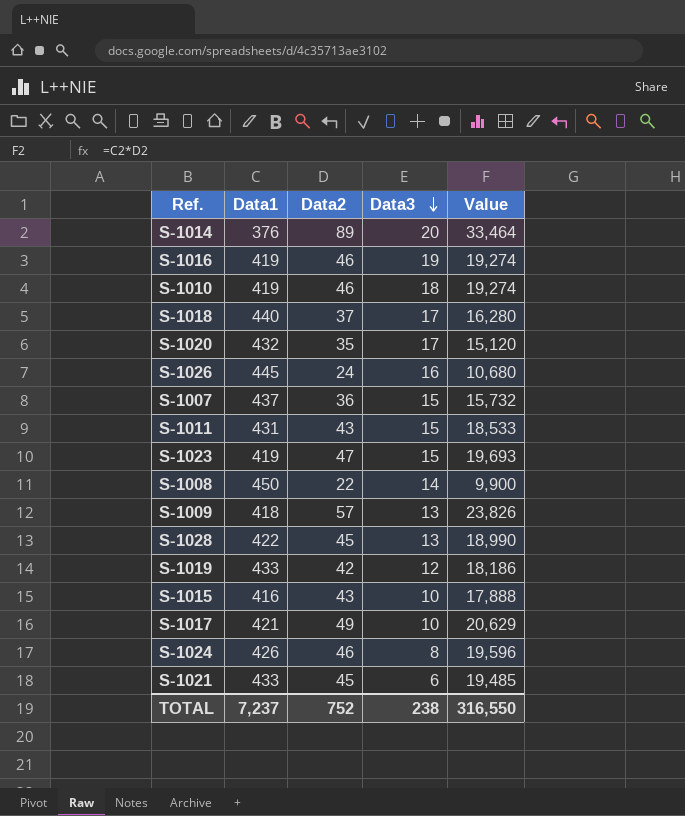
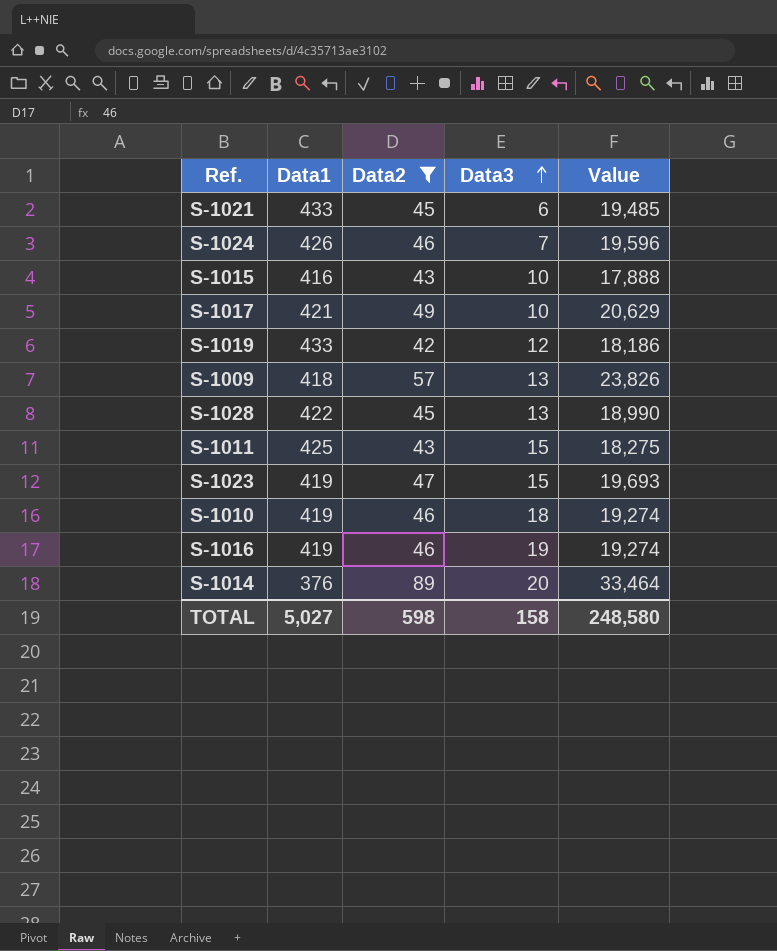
filter: none -> Data2 >= 42
row order: Data3 descending -> Data3 ascending
S-1024 | Data3: 8 -> 7
S-1011 | Data1: 431 -> 425
S-1011 | Value: 18,533 -> 18,275
TOTAL | Data1: 7,237 -> 5,027
TOTAL | Data2: 752 -> 598
TOTAL | Data3: 238 -> 158
TOTAL | Value: 316,550 -> 248,580

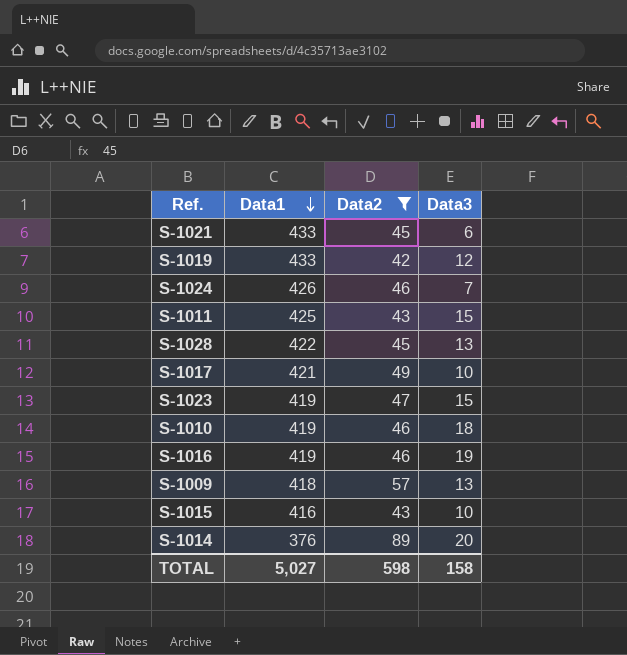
row order: Data3 ascending -> Data1 descending
column Value | formula: [Data1] * [Data2] -> none

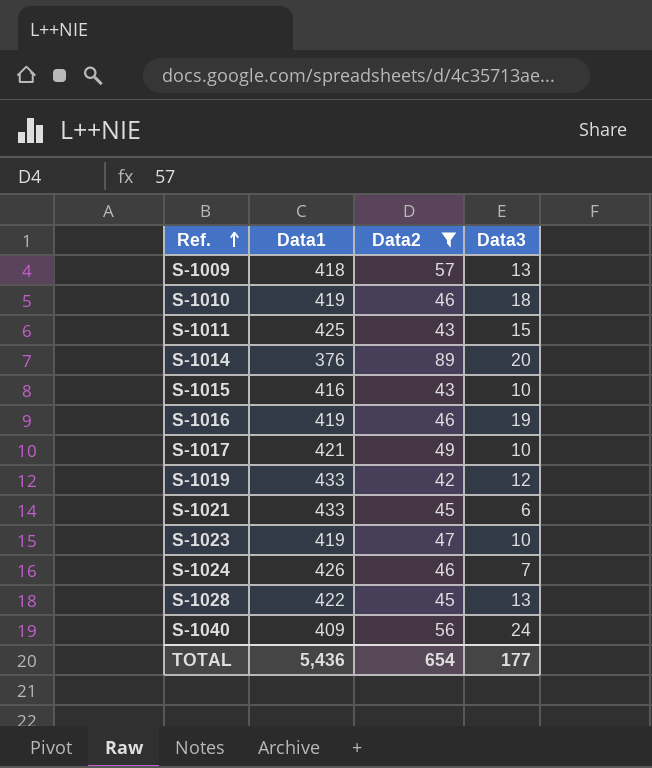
row order: Data1 descending -> Ref. ascending
S-1023 | Data3: 15 -> 10
row S-1040: none -> 409 | 56 | 24
TOTAL | Data1: 5,027 -> 5,436
TOTAL | Data2: 598 -> 654
TOTAL | Data3: 158 -> 177

